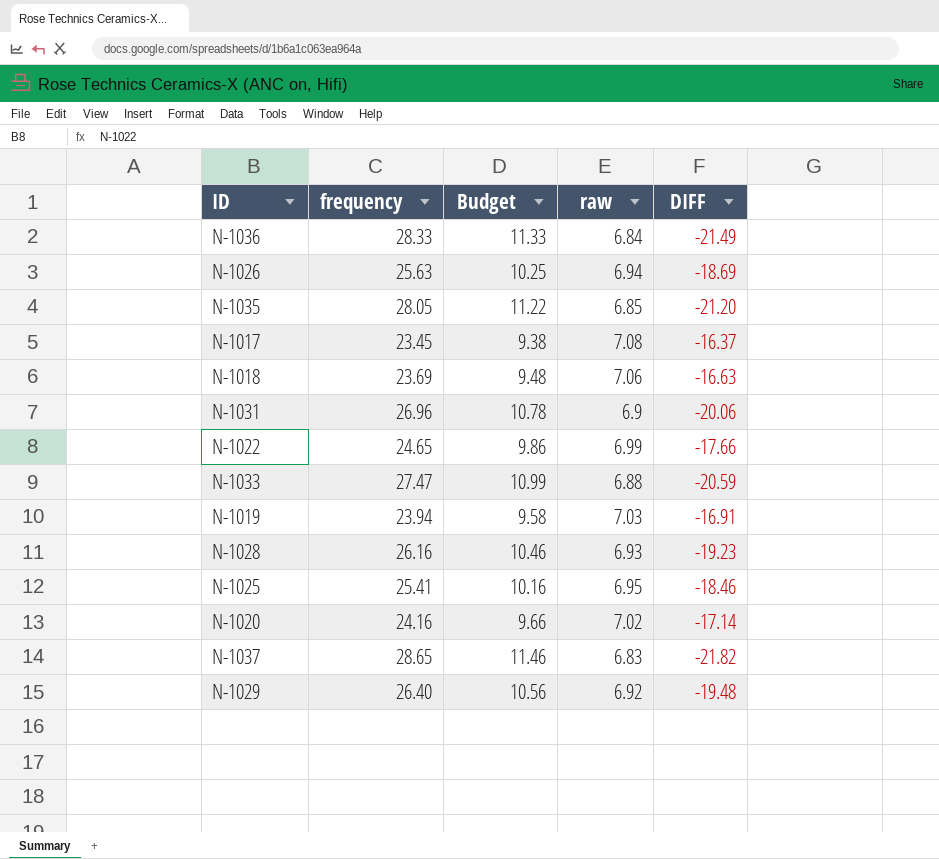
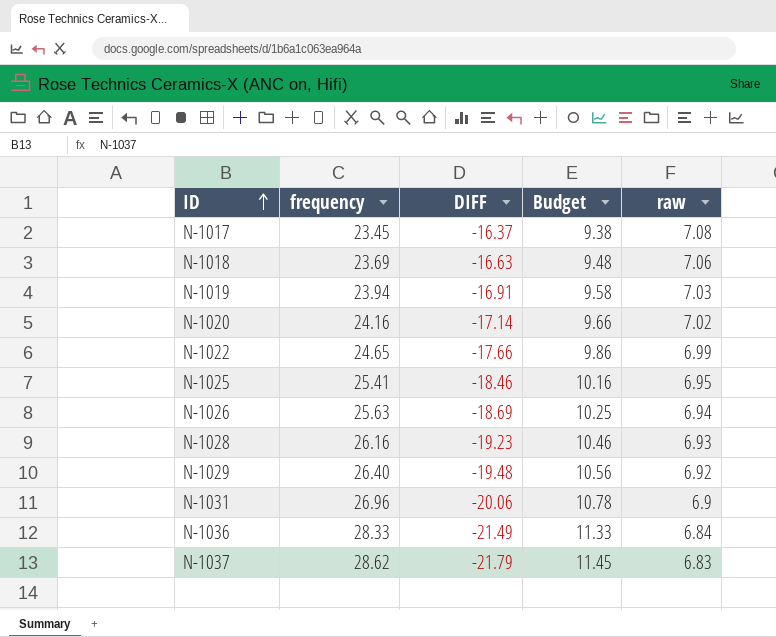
row order: none -> ID ascending
column DIFF | position: 5 -> 3
row N-1035: 28.05 | 11.22 | 6.85 | -21.20 -> none
row N-1033: 27.47 | 10.99 | 6.88 | -20.59 -> none
N-1037 | frequency: 28.65 -> 28.62
N-1037 | DIFF: -21.82 -> -21.79
N-1037 | Budget: 11.46 -> 11.45

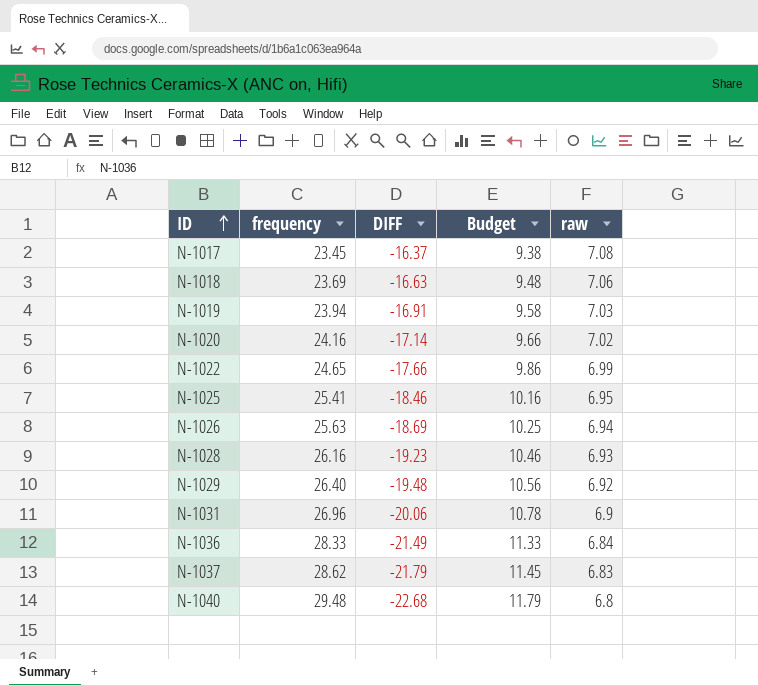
row N-1040: none -> 29.48 | -22.68 | 11.79 | 6.8

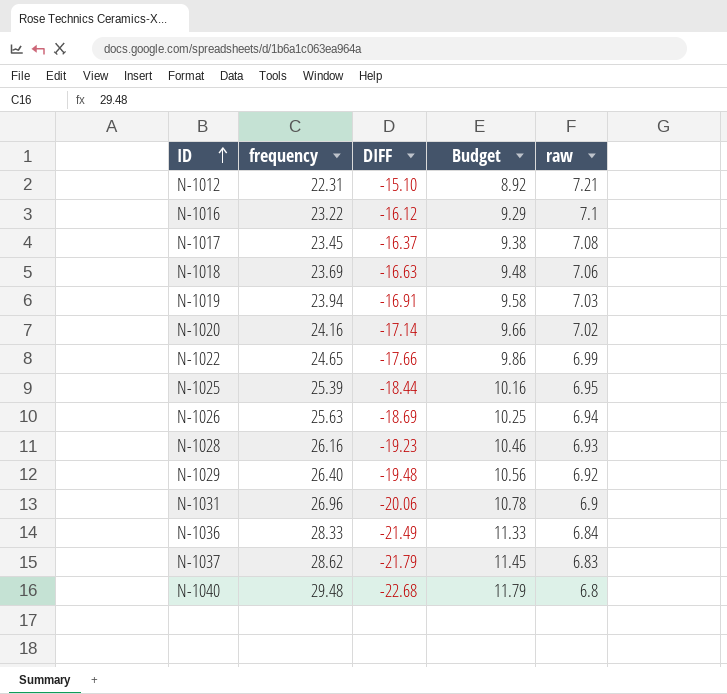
row N-1012: none -> 22.31 | -15.10 | 8.92 | 7.21
row N-1016: none -> 23.22 | -16.12 | 9.29 | 7.1
N-1025 | frequency: 25.41 -> 25.39
N-1025 | DIFF: -18.46 -> -18.44

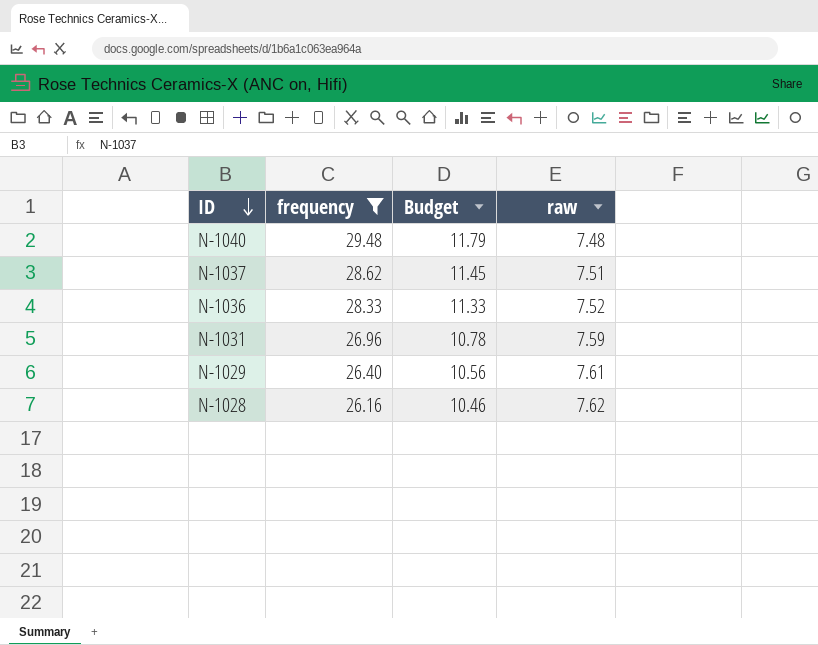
filter: none -> frequency >= 26.16
row order: ID ascending -> ID descending
column DIFF | formula: [raw] - [frequency] -> none
N-1040 | raw: 6.8 -> 7.48
N-1037 | raw: 6.83 -> 7.51
N-1036 | raw: 6.84 -> 7.52
N-1031 | raw: 6.9 -> 7.59
N-1029 | raw: 6.92 -> 7.61
N-1028 | raw: 6.93 -> 7.62

